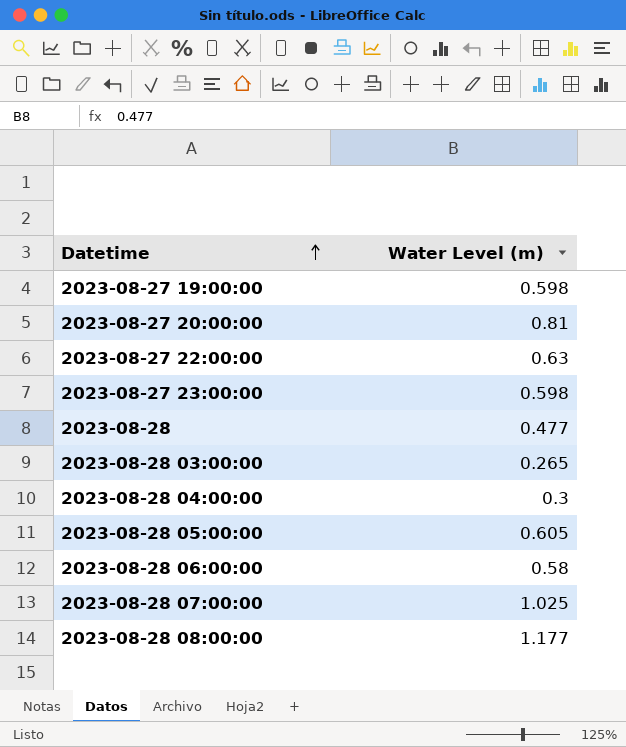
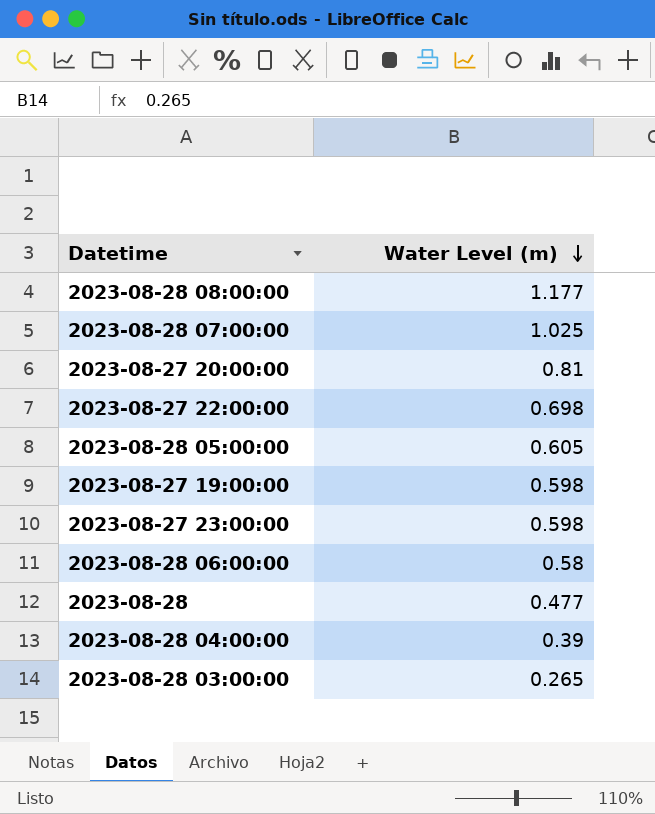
row order: Datetime ascending -> Water Level (m) descending
2023-08-27 22:00:00 | Water Level (m): 0.63 -> 0.698
2023-08-28 04:00:00 | Water Level (m): 0.3 -> 0.39

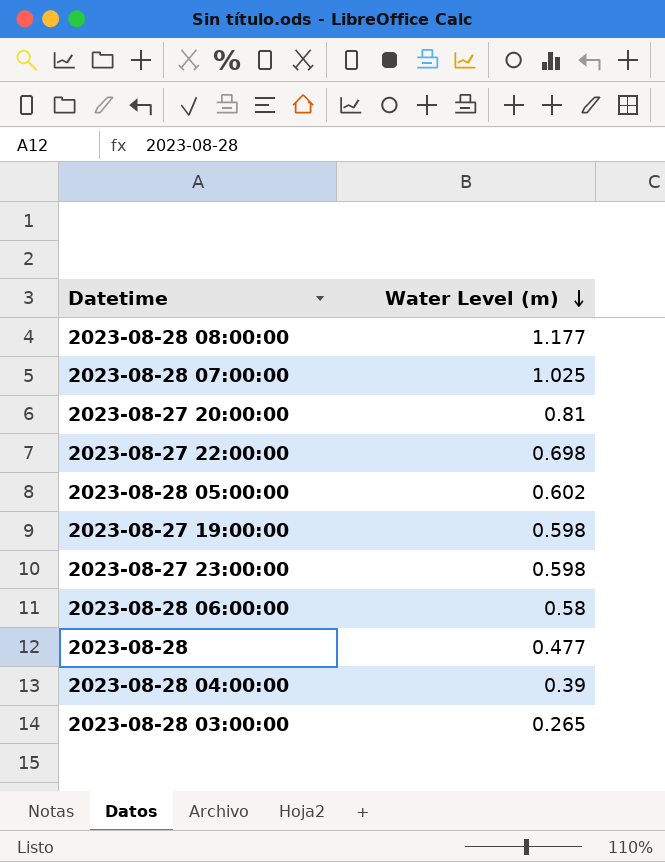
2023-08-28 05:00:00 | Water Level (m): 0.605 -> 0.602

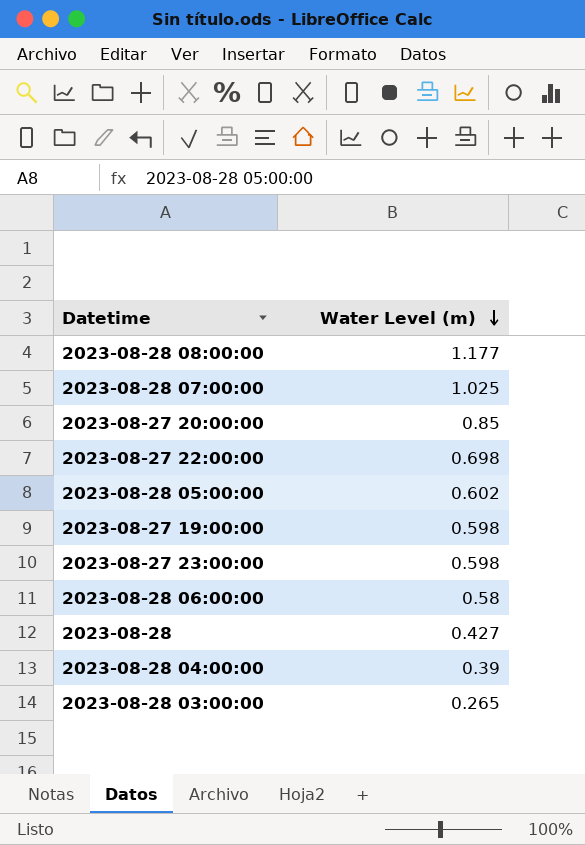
2023-08-27 20:00:00 | Water Level (m): 0.81 -> 0.85
2023-08-28 | Water Level (m): 0.477 -> 0.427

